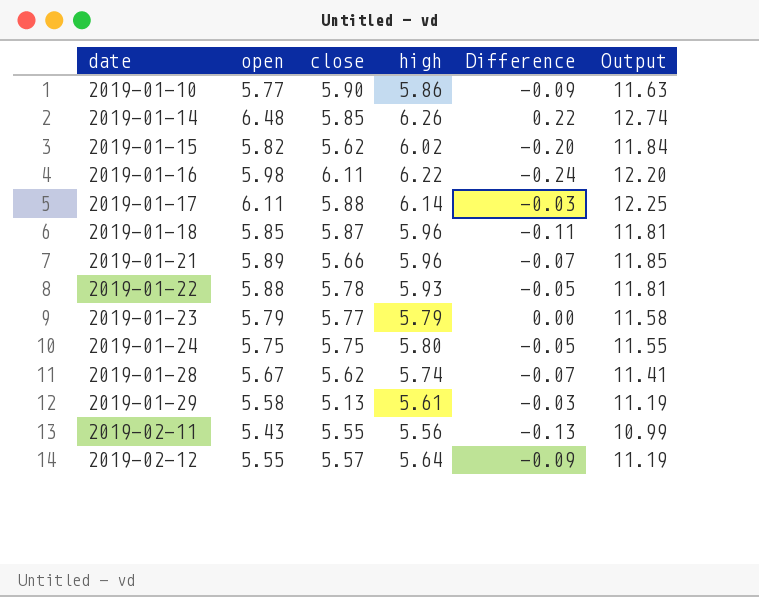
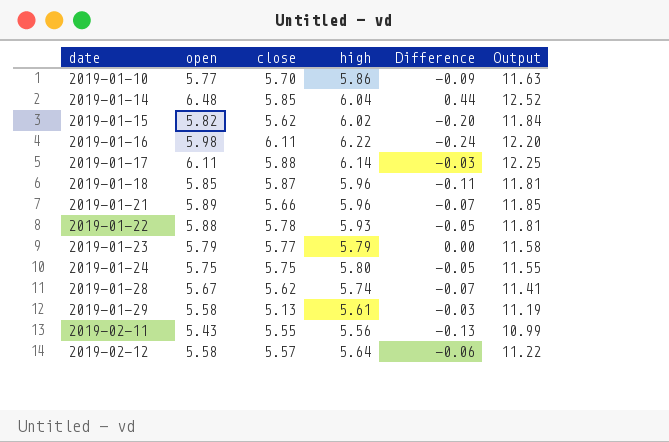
2019-01-10 | close: 5.90 -> 5.70
2019-01-14 | high: 6.26 -> 6.04
2019-01-14 | Difference: 0.22 -> 0.44
2019-01-14 | Output: 12.74 -> 12.52
2019-02-12 | open: 5.55 -> 5.58
2019-02-12 | Difference: -0.09 -> -0.06
2019-02-12 | Output: 11.19 -> 11.22

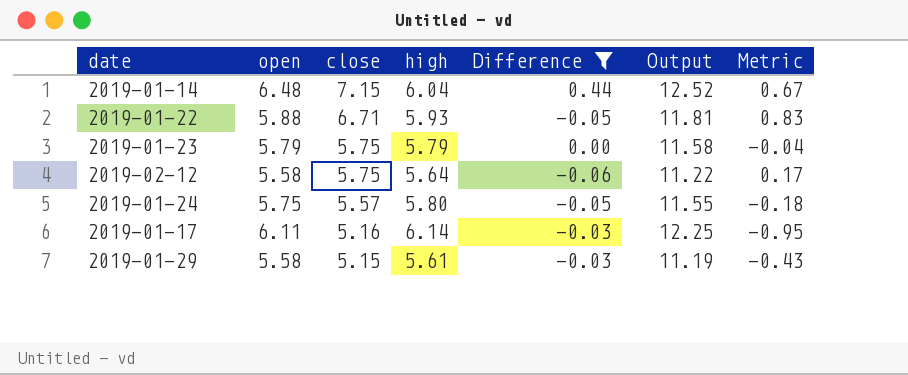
filter: none -> Difference >= -0.06
row order: date ascending -> close descending
column Metric | formula: none -> [close] - [open]
2019-01-14 | close: 5.85 -> 7.15
2019-01-22 | close: 5.78 -> 6.71
2019-01-23 | close: 5.77 -> 5.75
2019-02-12 | close: 5.57 -> 5.75
2019-01-24 | close: 5.75 -> 5.57
2019-01-17 | close: 5.88 -> 5.16
2019-01-29 | close: 5.13 -> 5.15

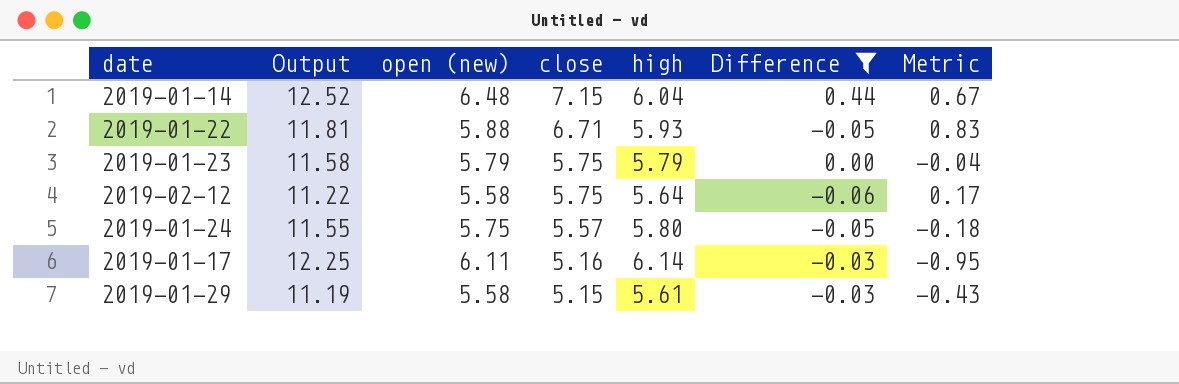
column Output | position: 6 -> 2
column name: open -> open (new)

